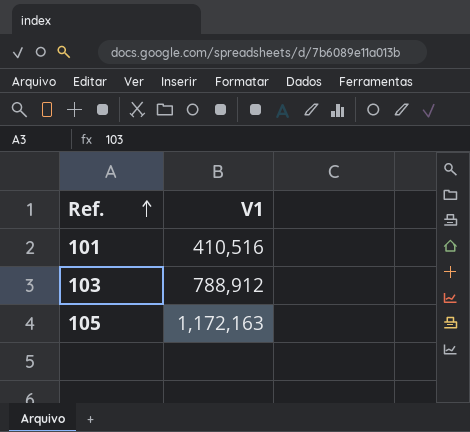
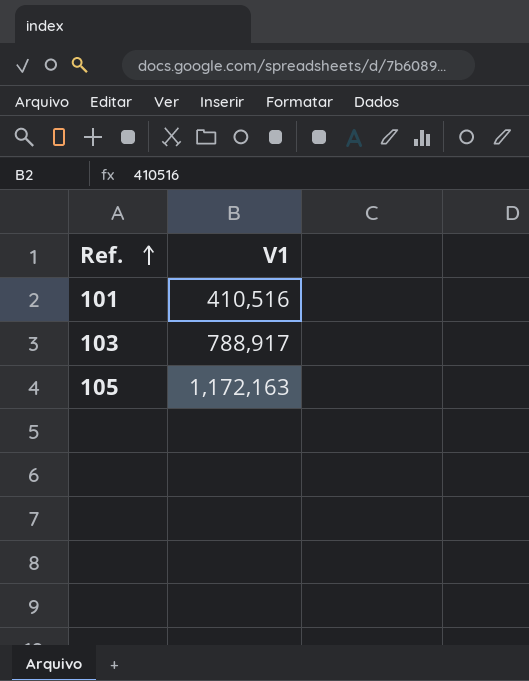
103 | V1: 788,912 -> 788,917

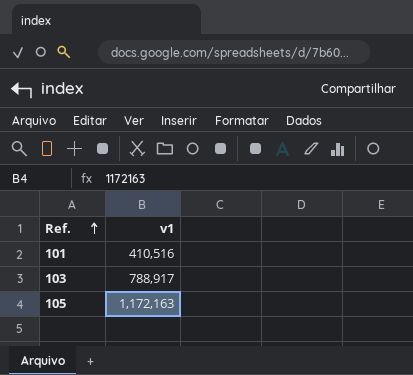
column name: V1 -> v1

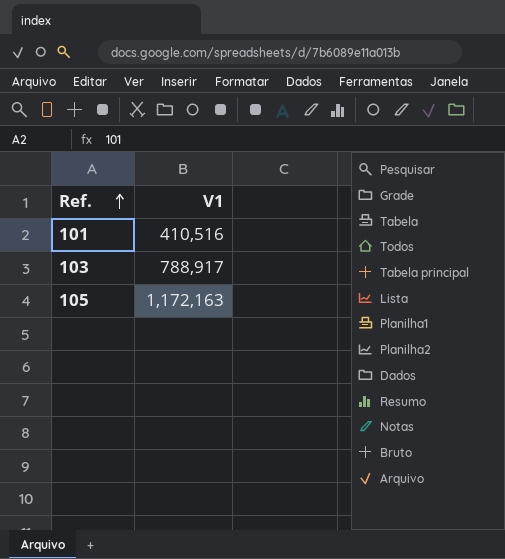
column name: v1 -> V1

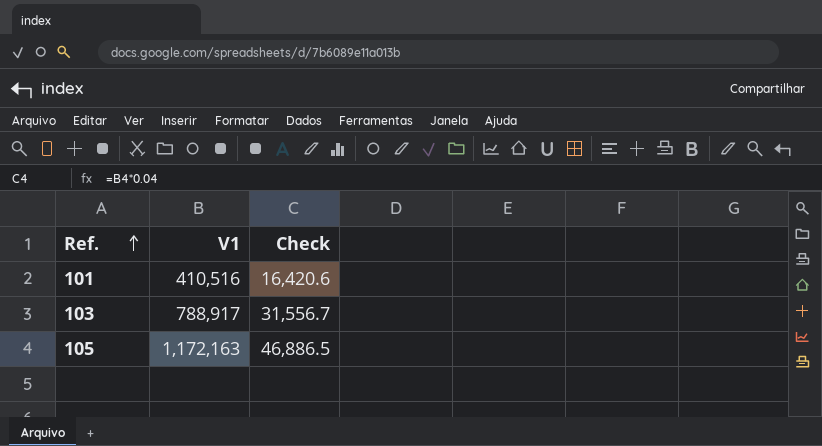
column Check | formula: none -> [V1] * 0.04

